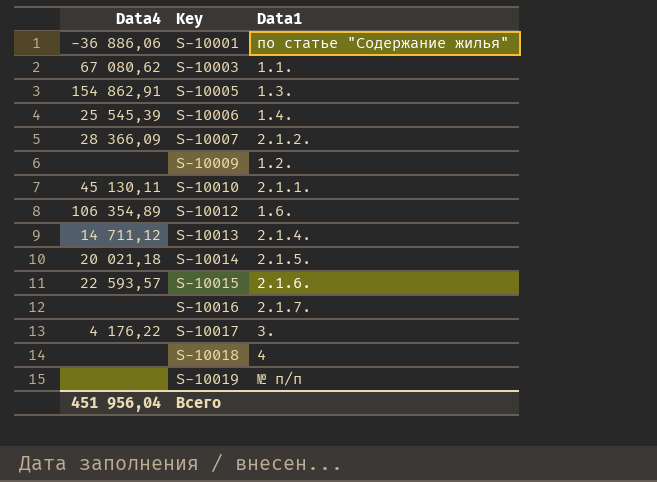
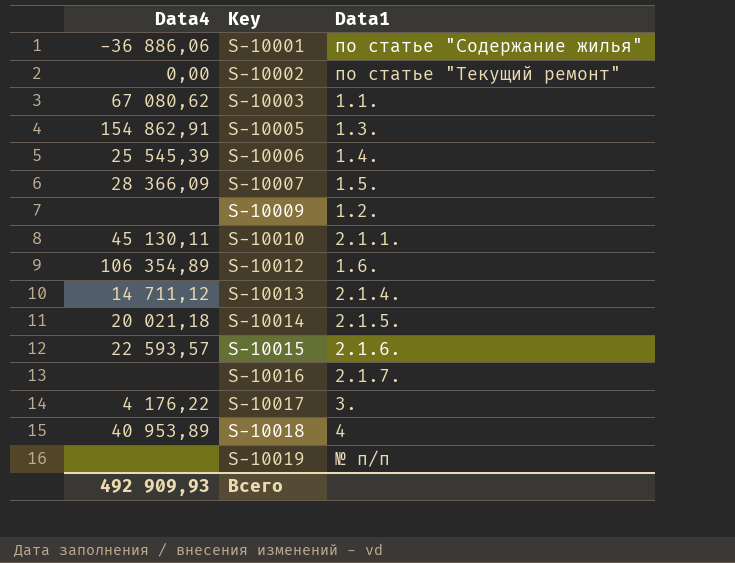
row S-10002: none -> 0,00 | по статье "Текущий ремонт"
S-10007 | Data1: 2.1.2. -> 1.5.
S-10018 | Data4: none -> 40 953,89
Всего | Data4: 451 956,04 -> 492 909,93

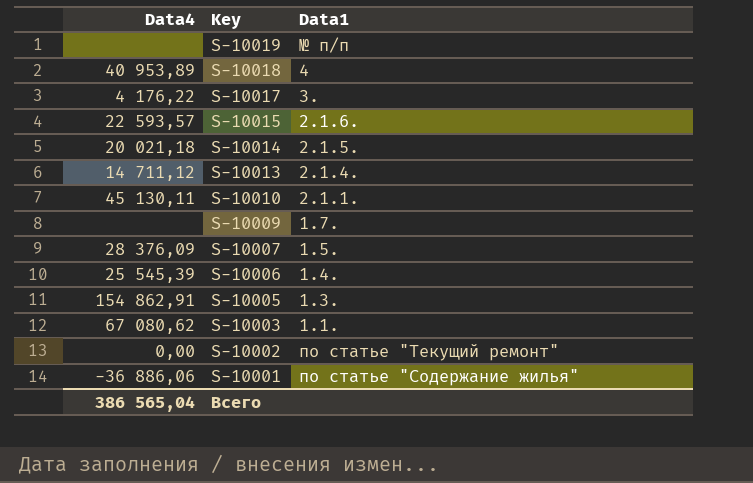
row order: Key ascending -> Key descending
row S-10012: 106 354,89 | 1.6. -> none
row S-10016: none | 2.1.7. -> none
S-10009 | Data1: 1.2. -> 1.7.
S-10007 | Data4: 28 366,09 -> 28 376,09
Всего | Data4: 492 909,93 -> 386 565,04

